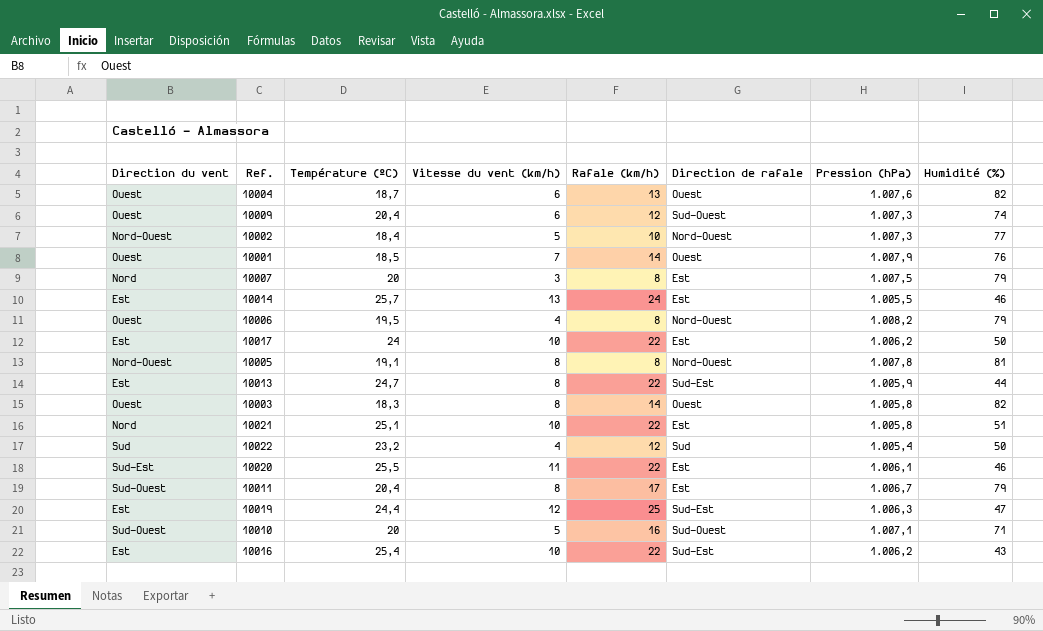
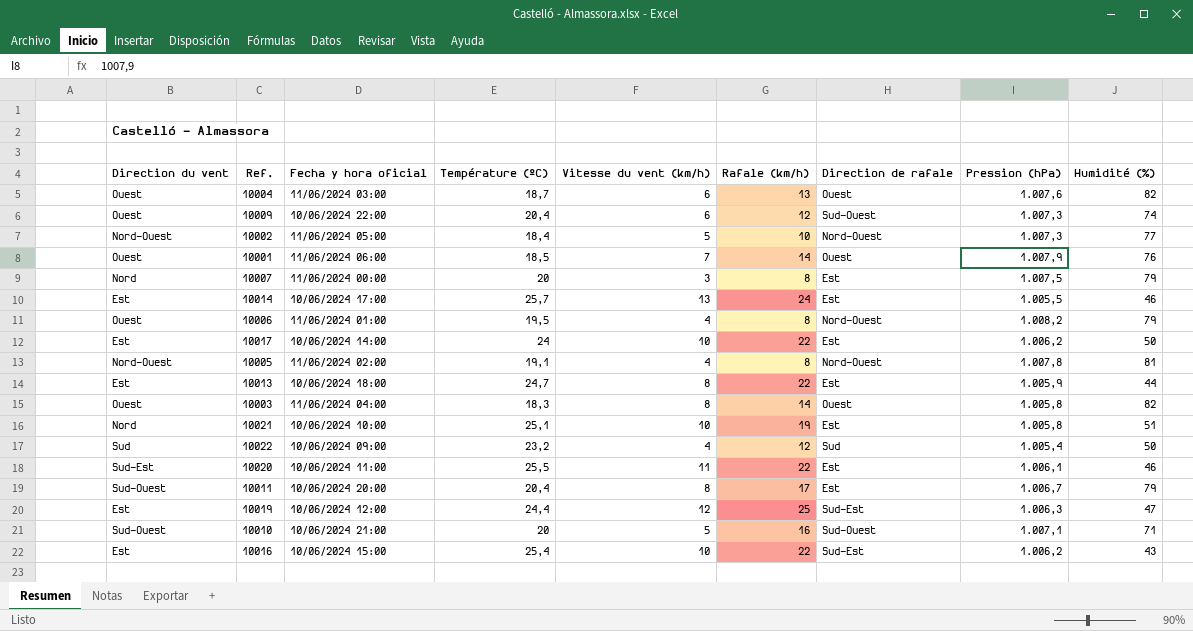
column Fecha y hora oficial | position: none -> 3
10005 | Vitesse du vent (km/h): 8 -> 4
10013 | Direction de rafale: Sud-Est -> Est
10021 | Rafale (km/h): 22 -> 19

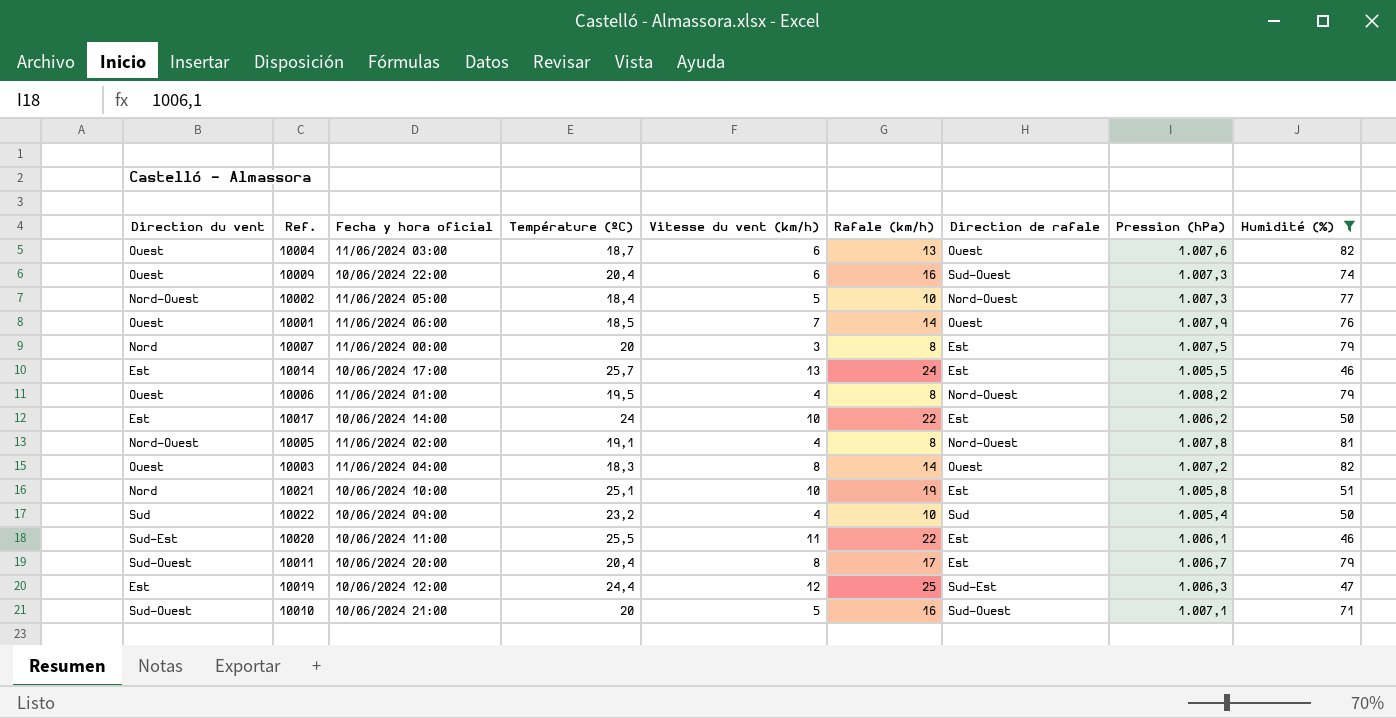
filter: none -> Humidité (%) >= 46
10009 | Rafale (km/h): 12 -> 16
10003 | Pression (hPa): 1.005,8 -> 1.007,2
10022 | Rafale (km/h): 12 -> 10

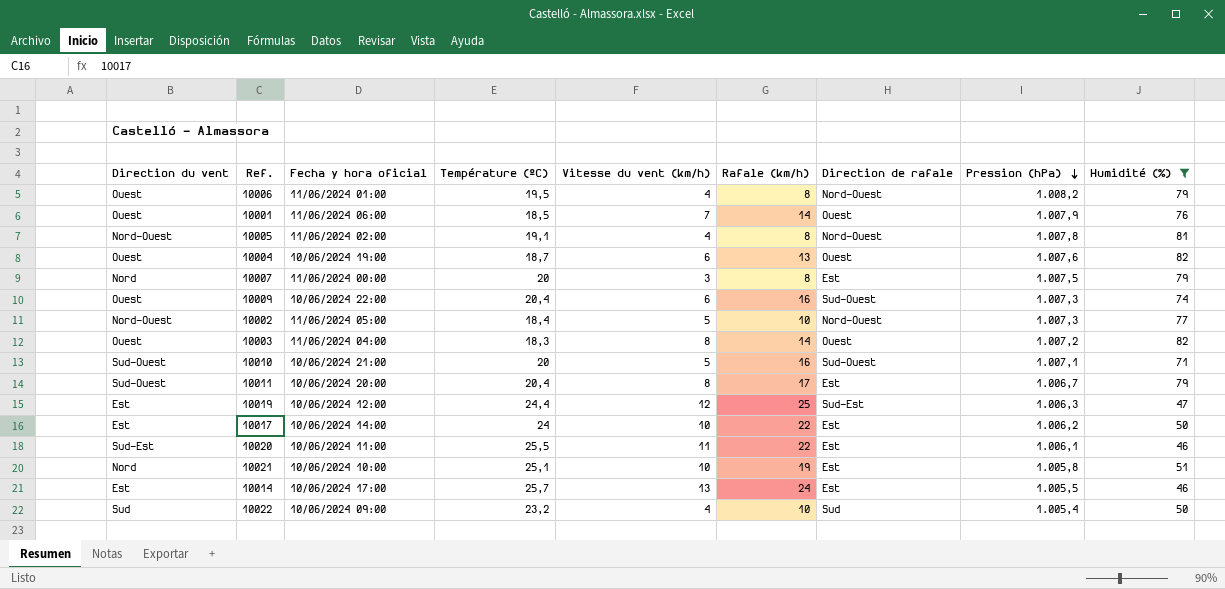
row order: none -> Pression (hPa) descending
10004 | Fecha y hora oficial: 11/06/2024 03:00 -> 10/06/2024 19:00

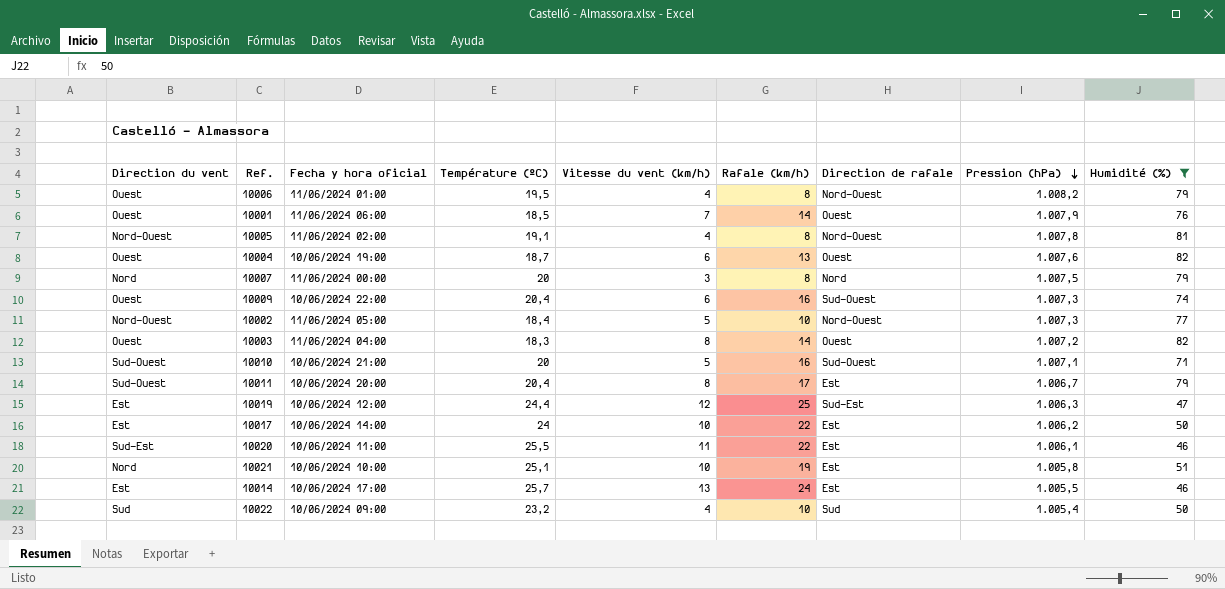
10007 | Direction de rafale: Est -> Nord

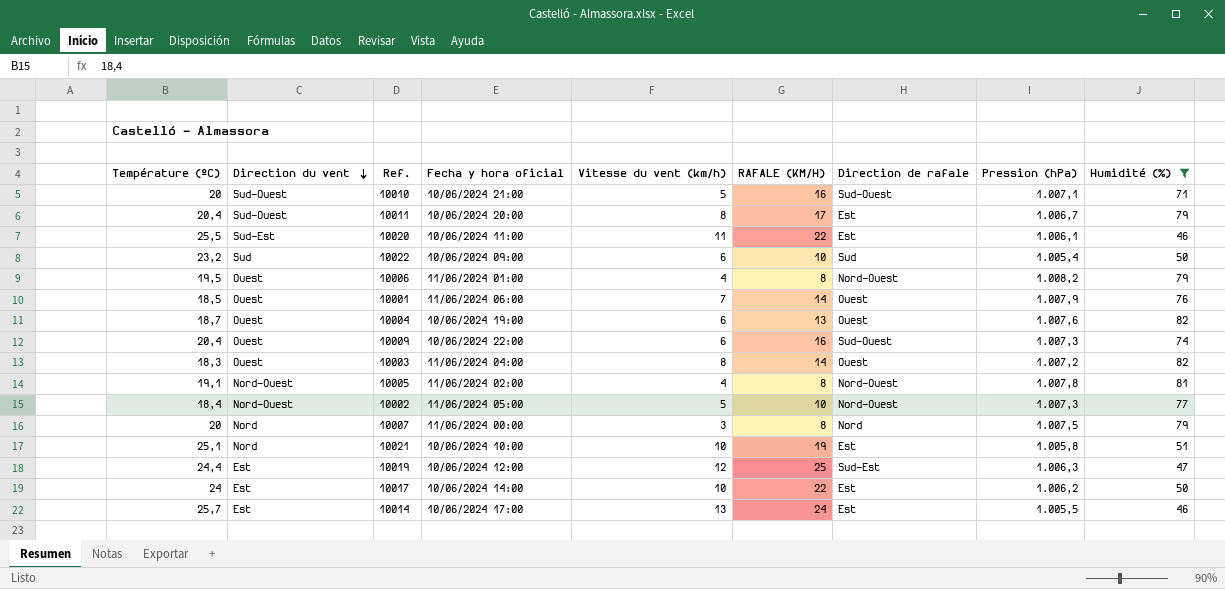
row order: Pression (hPa) descending -> Direction du vent descending
column Température (ºC) | position: 4 -> 1
column name: Rafale (km/h) -> RAFALE (KM/H)
10022 | Vitesse du vent (km/h): 4 -> 6

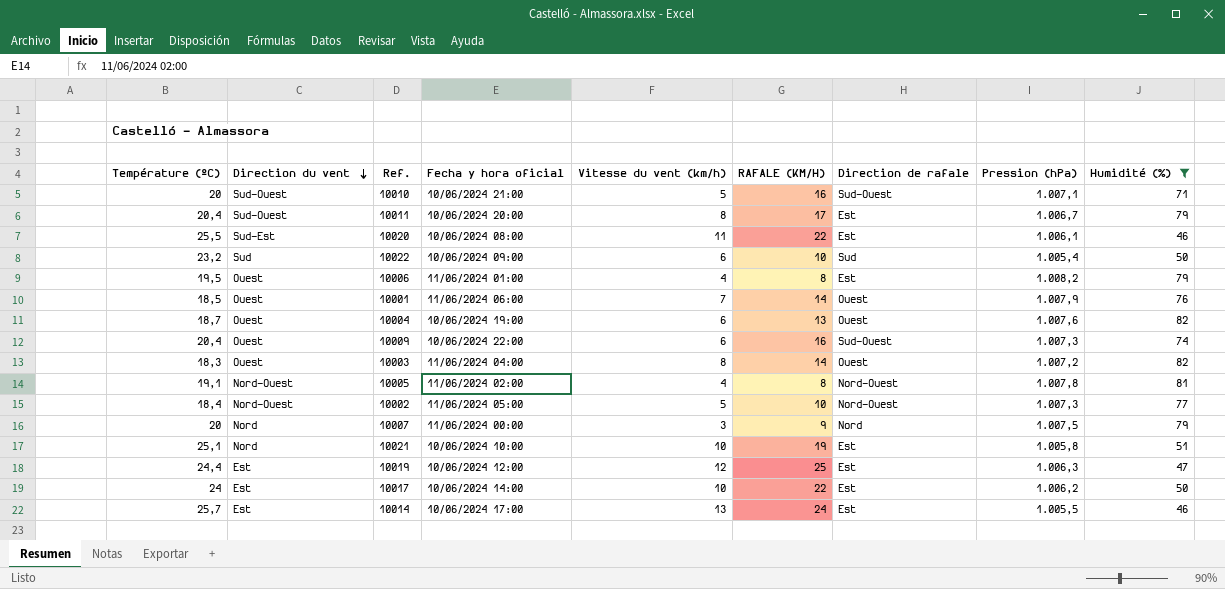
10020 | Fecha y hora oficial: 10/06/2024 11:00 -> 10/06/2024 08:00
10006 | Direction de rafale: Nord-Ouest -> Est
10007 | RAFALE (KM/H): 8 -> 9
10019 | Direction de rafale: Sud-Est -> Est

